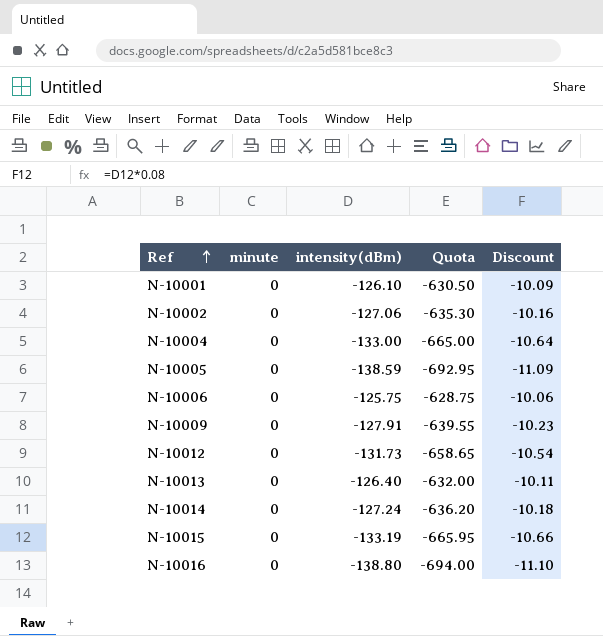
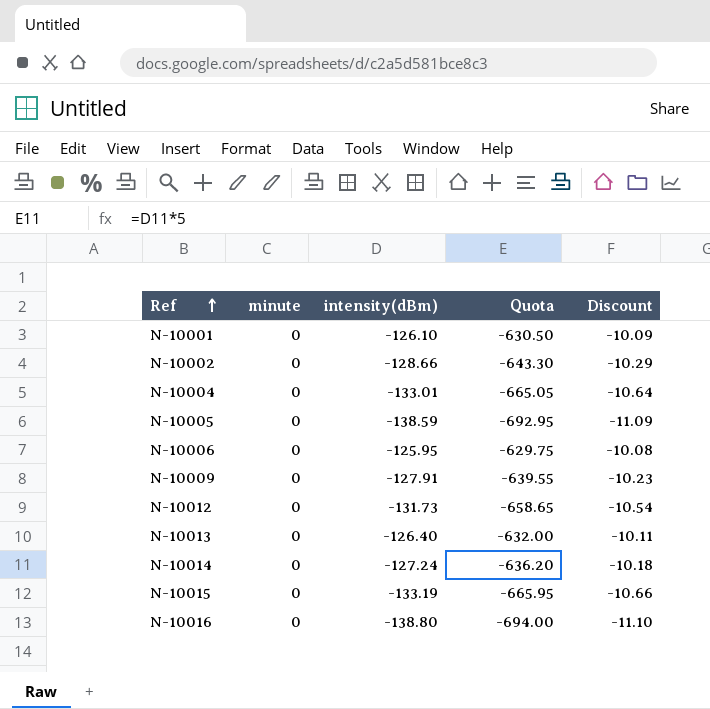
N-10002 | intensity(dBm): -127.06 -> -128.66
N-10002 | Quota: -635.30 -> -643.30
N-10002 | Discount: -10.16 -> -10.29
N-10004 | intensity(dBm): -133.00 -> -133.01
N-10004 | Quota: -665.00 -> -665.05
N-10006 | intensity(dBm): -125.75 -> -125.95
N-10006 | Quota: -628.75 -> -629.75
N-10006 | Discount: -10.06 -> -10.08

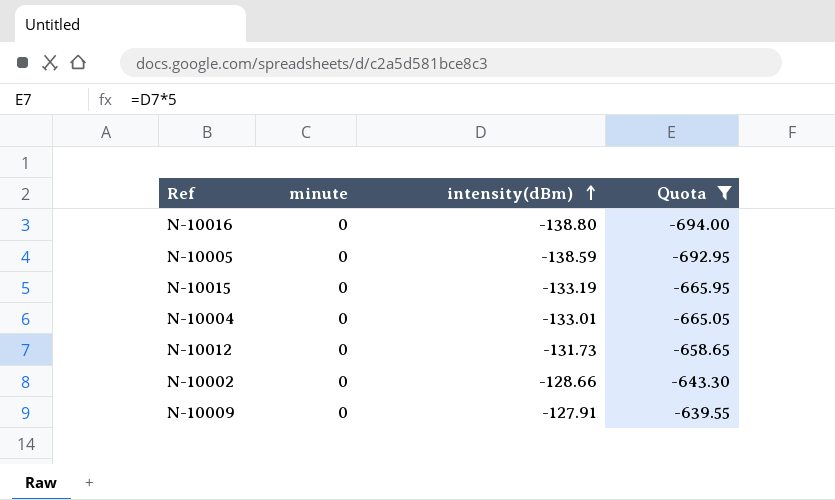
filter: none -> Quota <= -639.55
row order: Ref ascending -> intensity(dBm) ascending
column Discount | formula: [intensity(dBm)] * 0.08 -> none

